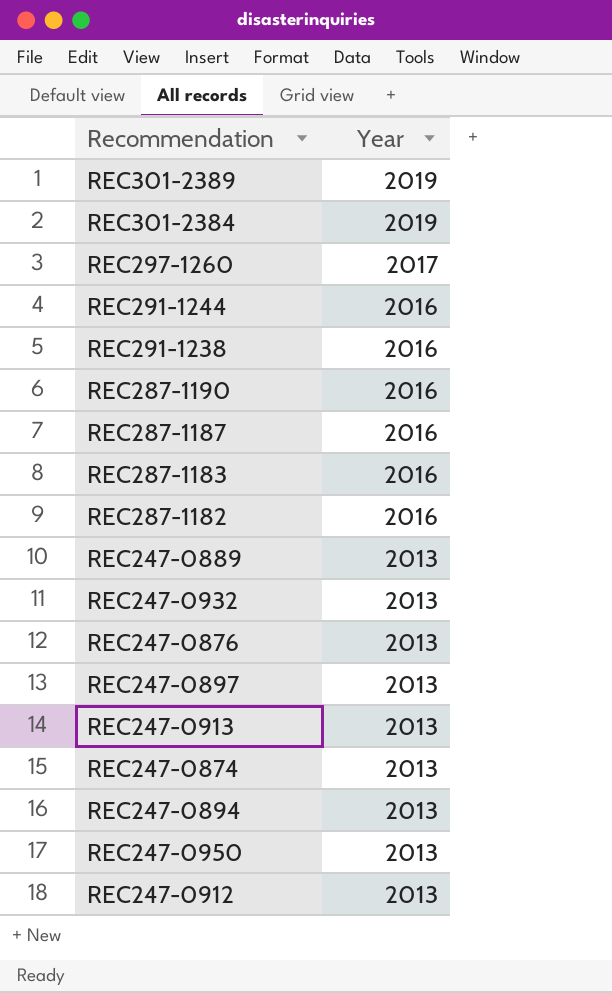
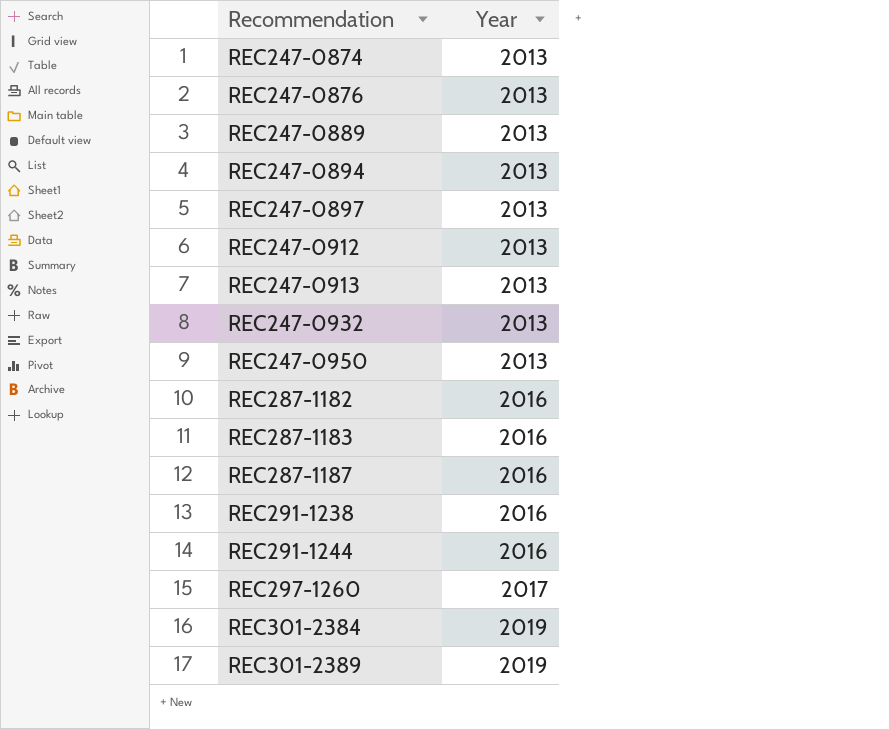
row order: Year descending -> Recommendation ascending
row REC287-1190: 2016 -> none

